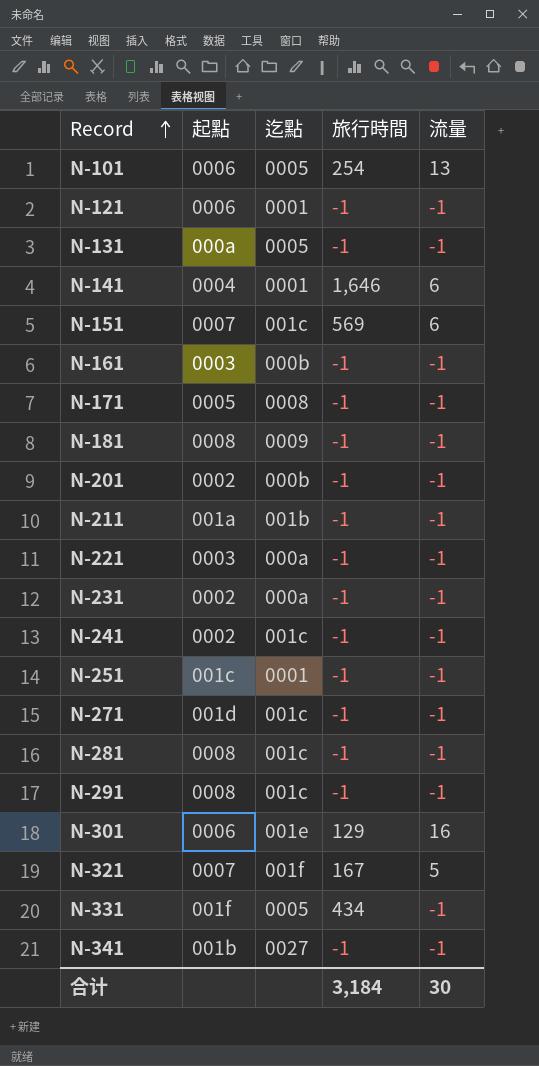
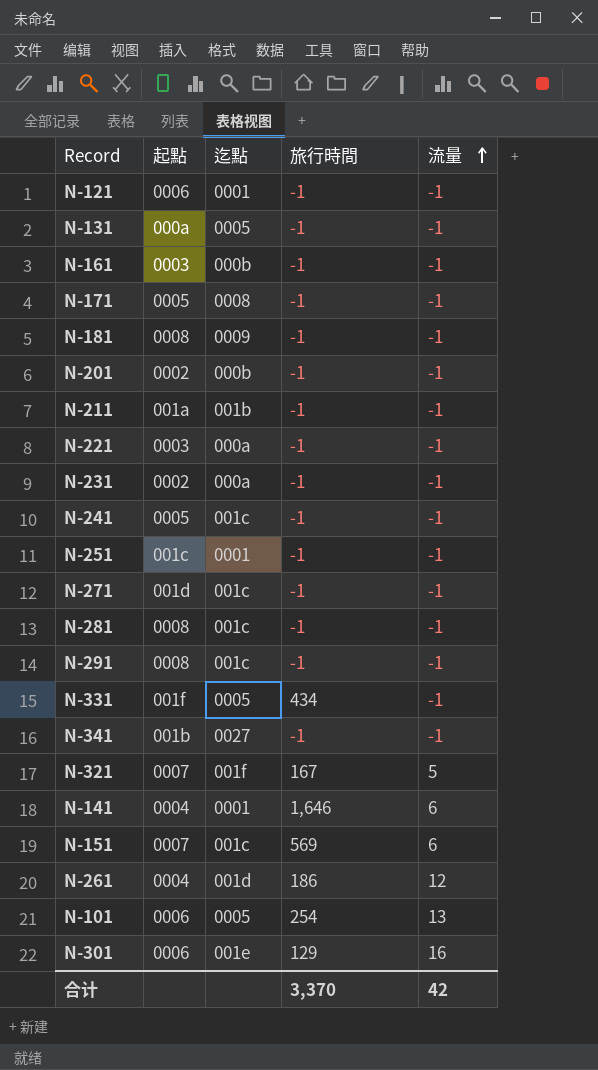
row order: Record ascending -> 流量 ascending
N-241 | 起點: 0002 -> 0005
row N-261: none -> 0004 | 001d | 186 | 12
合计 | 旅行時間: 3,184 -> 3,370
合计 | 流量: 30 -> 42

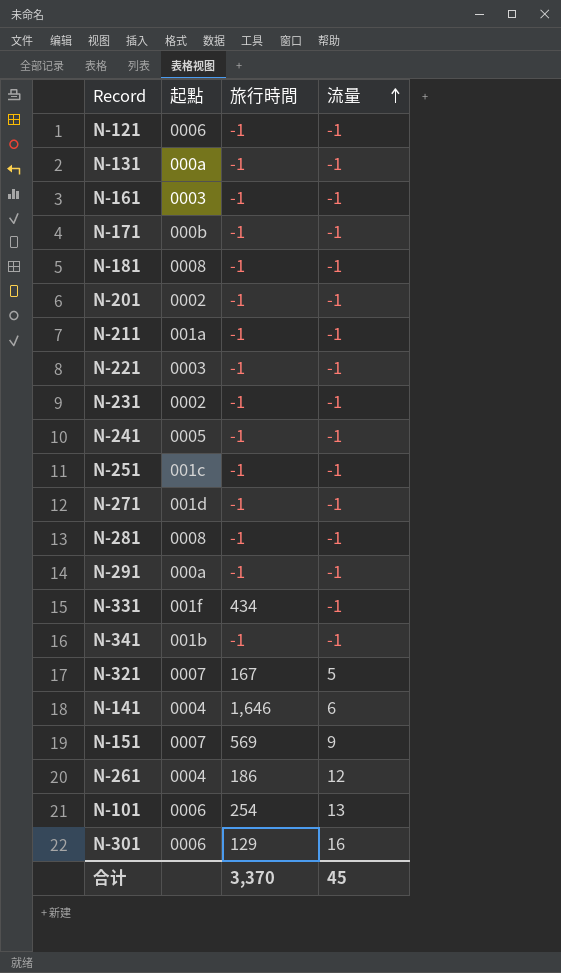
column 迄點 | position: 3 -> none
N-171 | 起點: 0005 -> 000b
N-291 | 起點: 0008 -> 000a
N-151 | 流量: 6 -> 9
合计 | 流量: 42 -> 45

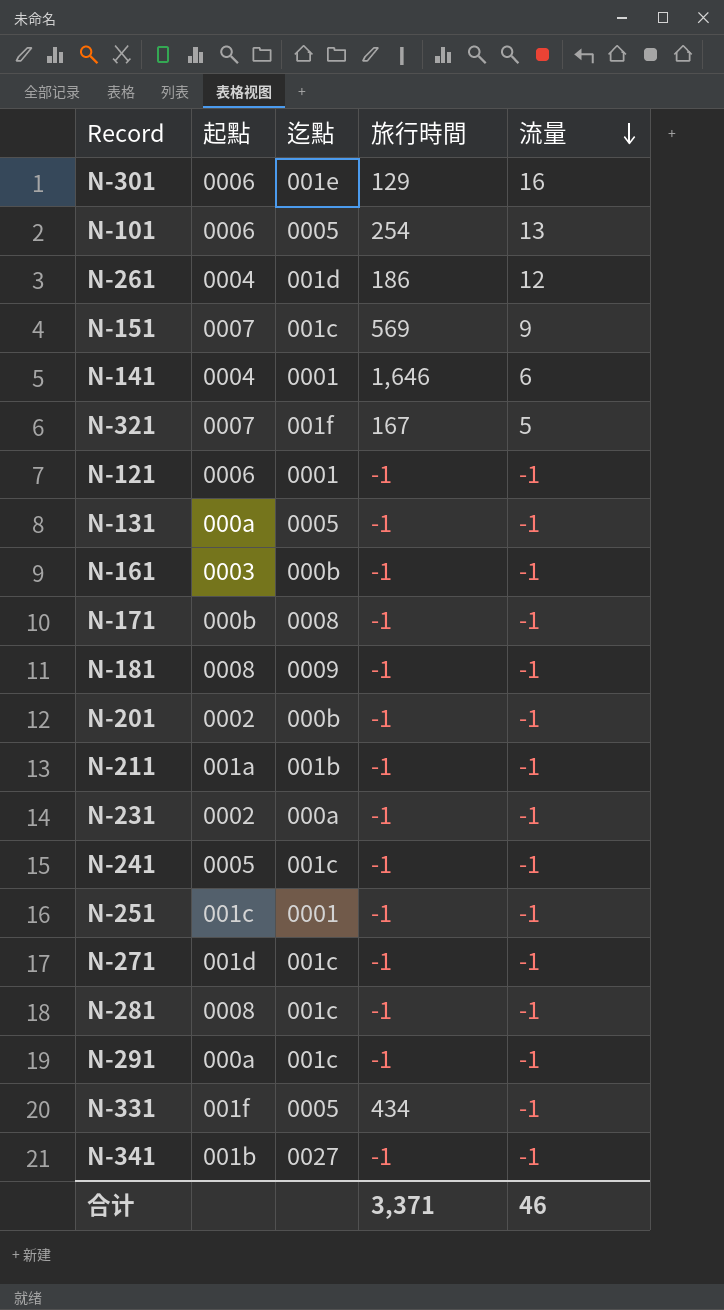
row order: 流量 ascending -> 流量 descending
column 迄點 | position: none -> 3
row N-221: 0003 | -1 | -1 -> none
合计 | 旅行時間: 3,370 -> 3,371
合计 | 流量: 45 -> 46

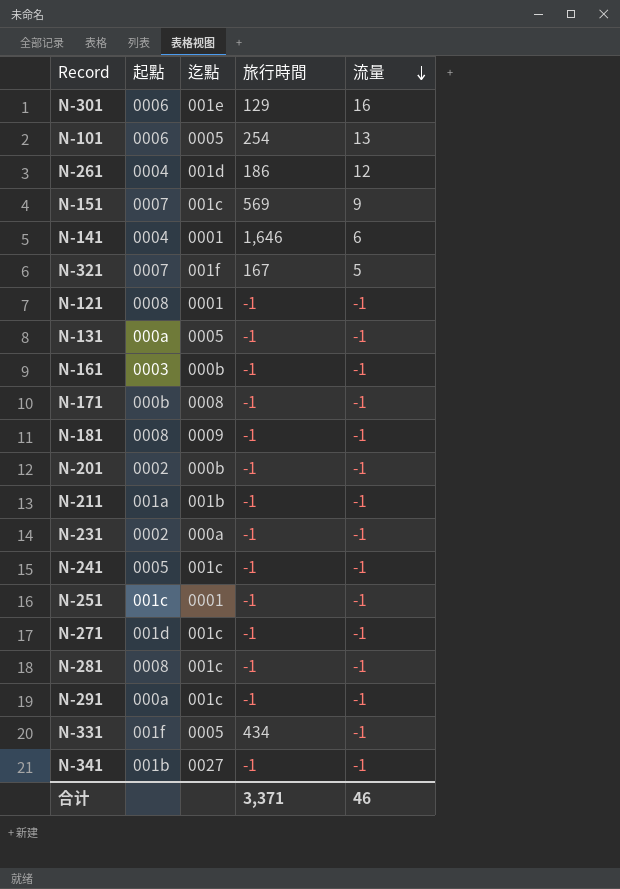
N-121 | 起點: 0006 -> 0008

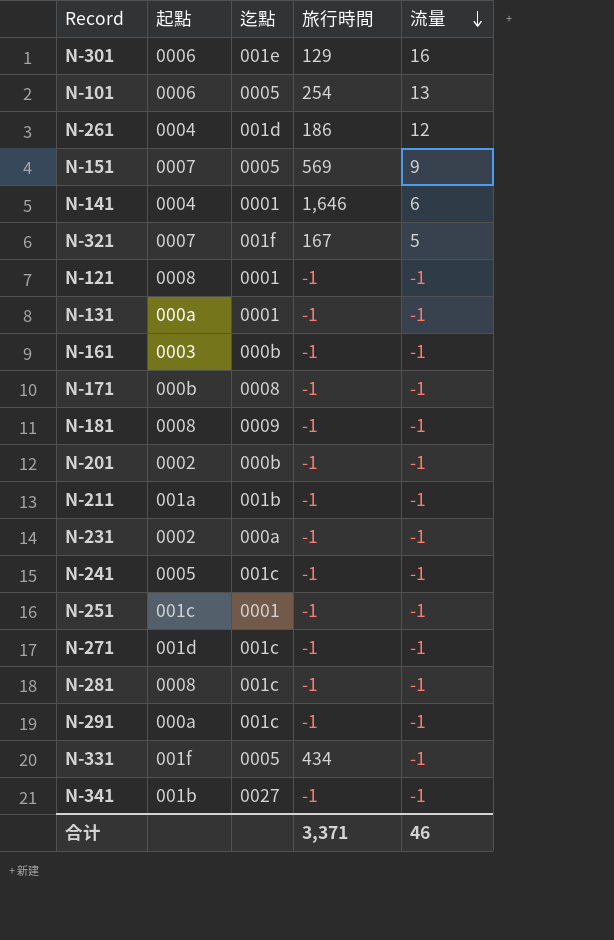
N-151 | 迄點: 001c -> 0005
N-131 | 迄點: 0005 -> 0001

